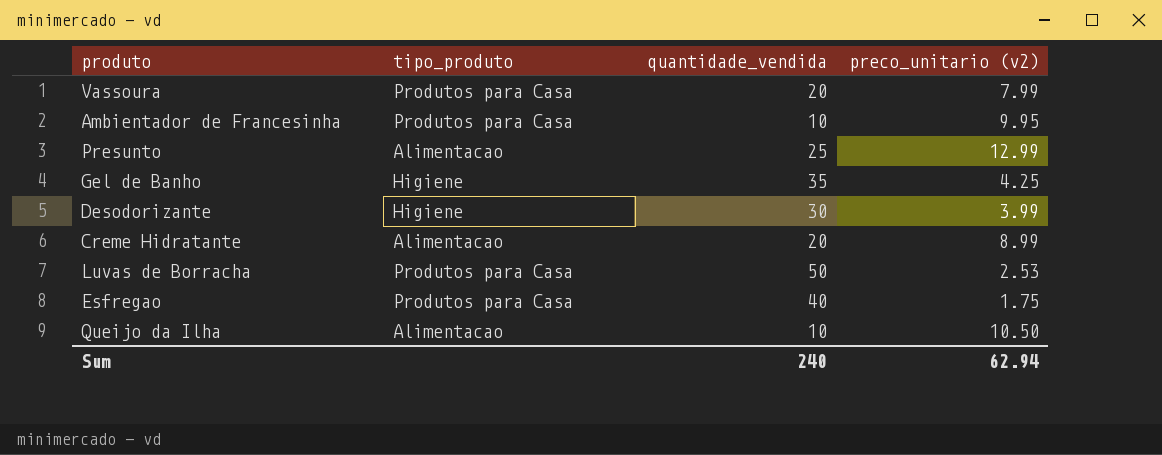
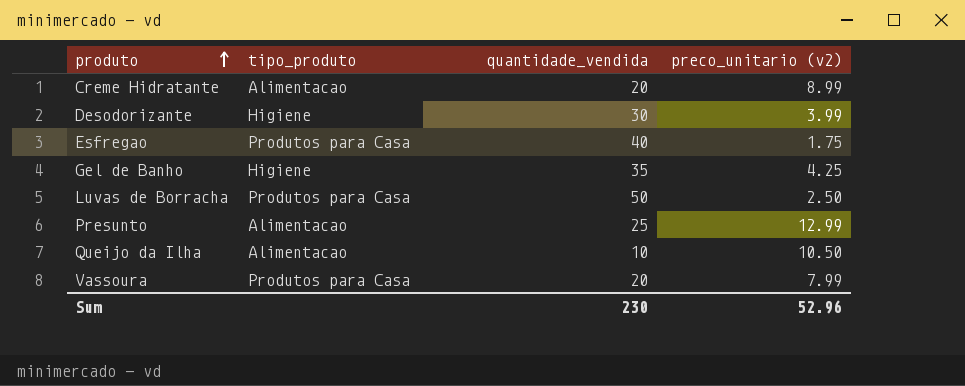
row order: none -> produto ascending
row Ambientador de Francesinha: Produtos para Casa | 10 | 9.95 -> none
Luvas de Borracha | preco_unitario (v2): 2.53 -> 2.50
Sum | quantidade_vendida: 240 -> 230
Sum | preco_unitario (v2): 62.94 -> 52.96

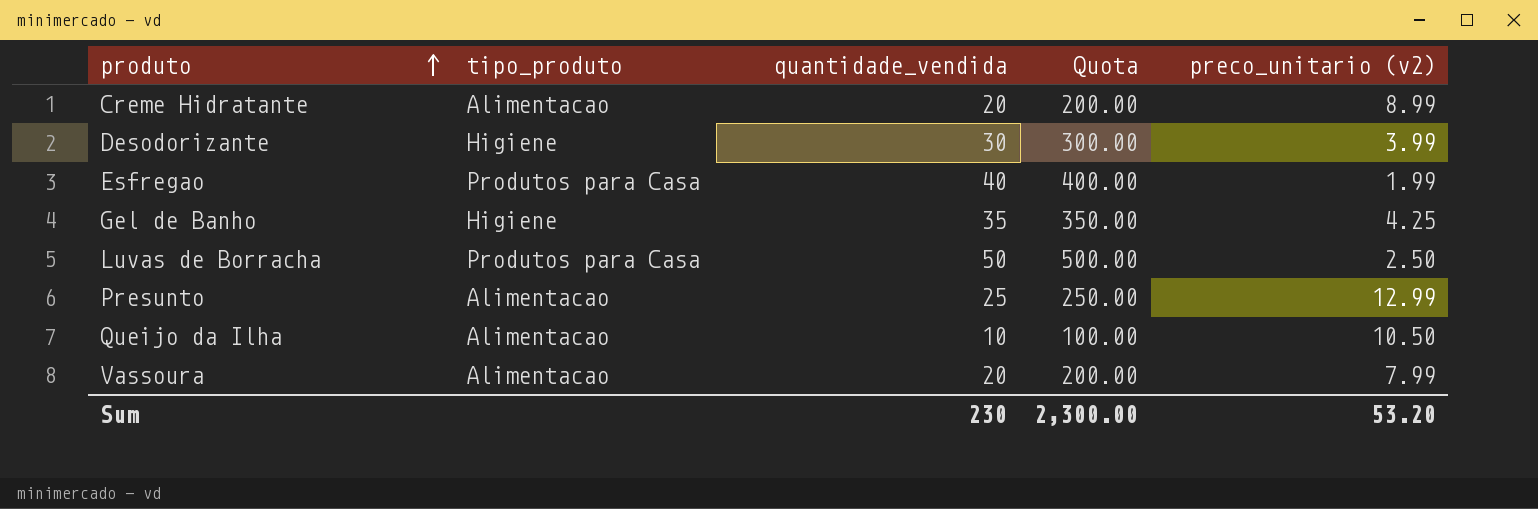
column Quota | formula: none -> [quantidade_vendida] * 10
Esfregao | preco_unitario (v2): 1.75 -> 1.99
Vassoura | tipo_produto: Produtos para Casa -> Alimentacao
Sum | preco_unitario (v2): 52.96 -> 53.20

